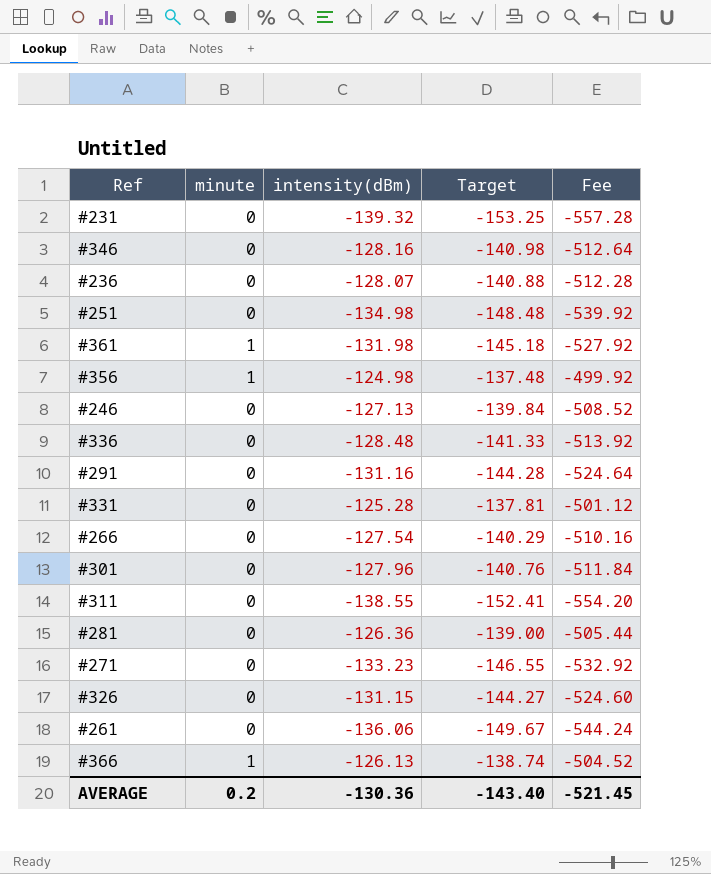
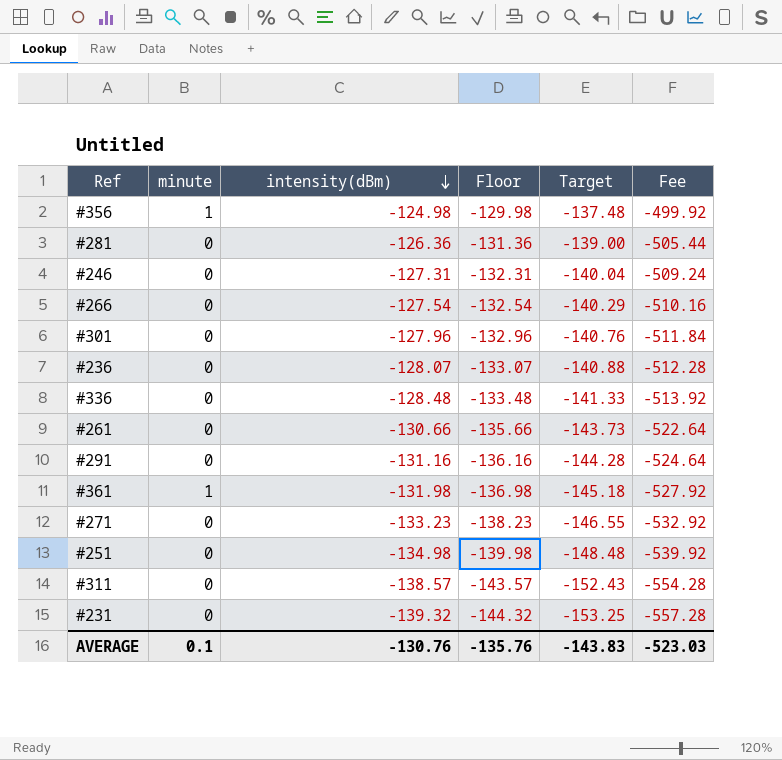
row order: none -> intensity(dBm) descending
column Floor | formula: none -> [intensity(dBm)] - 5
row #346: 0 | -128.16 | -140.98 | -512.64 -> none
row #331: 0 | -125.28 | -137.81 | -501.12 -> none
row #326: 0 | -131.15 | -144.27 | -524.60 -> none
row #366: 1 | -126.13 | -138.74 | -504.52 -> none
#246 | intensity(dBm): -127.13 -> -127.31
#246 | Target: -139.84 -> -140.04
#246 | Fee: -508.52 -> -509.24
#261 | intensity(dBm): -136.06 -> -130.66
#261 | Target: -149.67 -> -143.73
#261 | Fee: -544.24 -> -522.64
#311 | intensity(dBm): -138.55 -> -138.57
#311 | Target: -152.41 -> -152.43
#311 | Fee: -554.20 -> -554.28
AVERAGE | minute: 0.2 -> 0.1
AVERAGE | intensity(dBm): -130.36 -> -130.76
AVERAGE | Target: -143.40 -> -143.83
AVERAGE | Fee: -521.45 -> -523.03

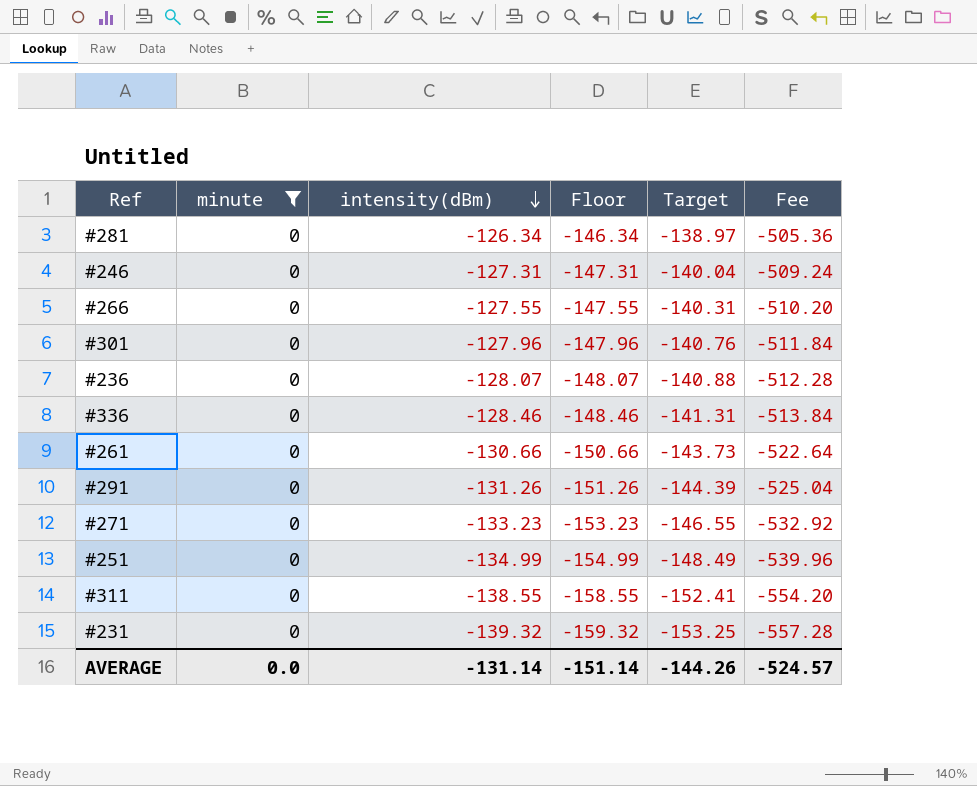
filter: none -> minute = 0
column Floor | formula: [intensity(dBm)] - 5 -> [intensity(dBm)] - 20
#281 | intensity(dBm): -126.36 -> -126.34
#281 | Target: -139.00 -> -138.97
#281 | Fee: -505.44 -> -505.36
#266 | intensity(dBm): -127.54 -> -127.55
#266 | Target: -140.29 -> -140.31
#266 | Fee: -510.16 -> -510.20
#336 | intensity(dBm): -128.48 -> -128.46
#336 | Target: -141.33 -> -141.31
#336 | Fee: -513.92 -> -513.84
#291 | intensity(dBm): -131.16 -> -131.26
#291 | Target: -144.28 -> -144.39
#291 | Fee: -524.64 -> -525.04
#251 | intensity(dBm): -134.98 -> -134.99
#251 | Target: -148.48 -> -148.49
#251 | Fee: -539.92 -> -539.96
#311 | intensity(dBm): -138.57 -> -138.55
#311 | Target: -152.43 -> -152.41
#311 | Fee: -554.28 -> -554.20
AVERAGE | minute: 0.1 -> 0.0
AVERAGE | intensity(dBm): -130.76 -> -131.14
AVERAGE | Floor: -135.76 -> -151.14
AVERAGE | Target: -143.83 -> -144.26
AVERAGE | Fee: -523.03 -> -524.57

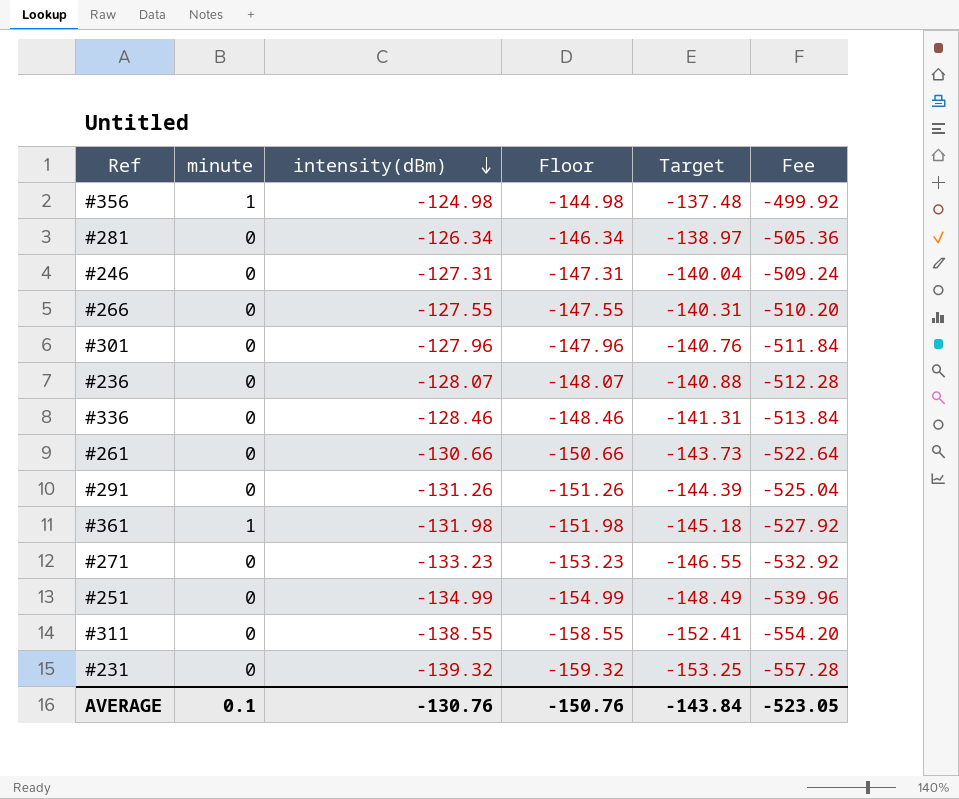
filter: minute = 0 -> none
AVERAGE | minute: 0.0 -> 0.1
AVERAGE | intensity(dBm): -131.14 -> -130.76
AVERAGE | Floor: -151.14 -> -150.76
AVERAGE | Target: -144.26 -> -143.84
AVERAGE | Fee: -524.57 -> -523.05

